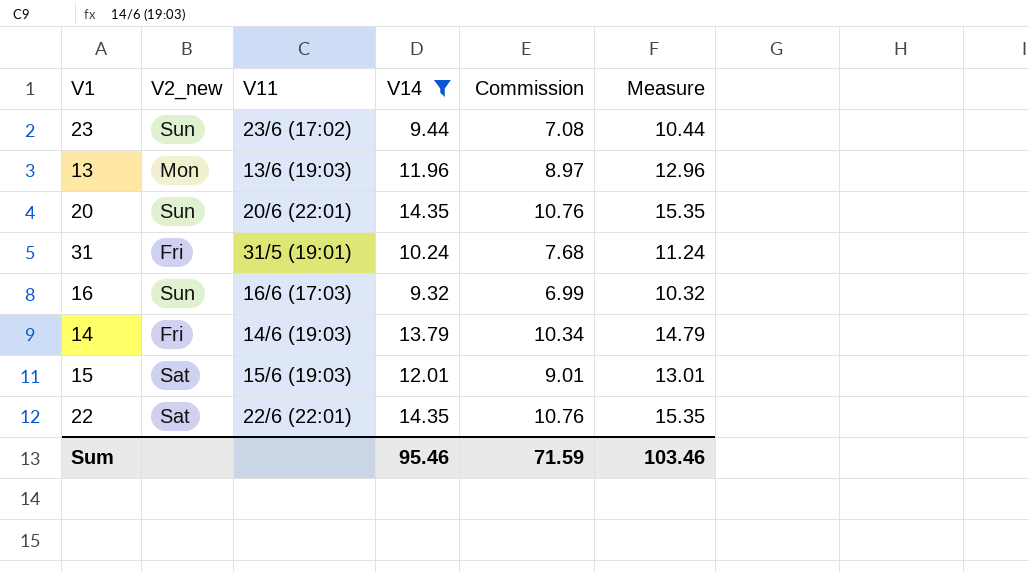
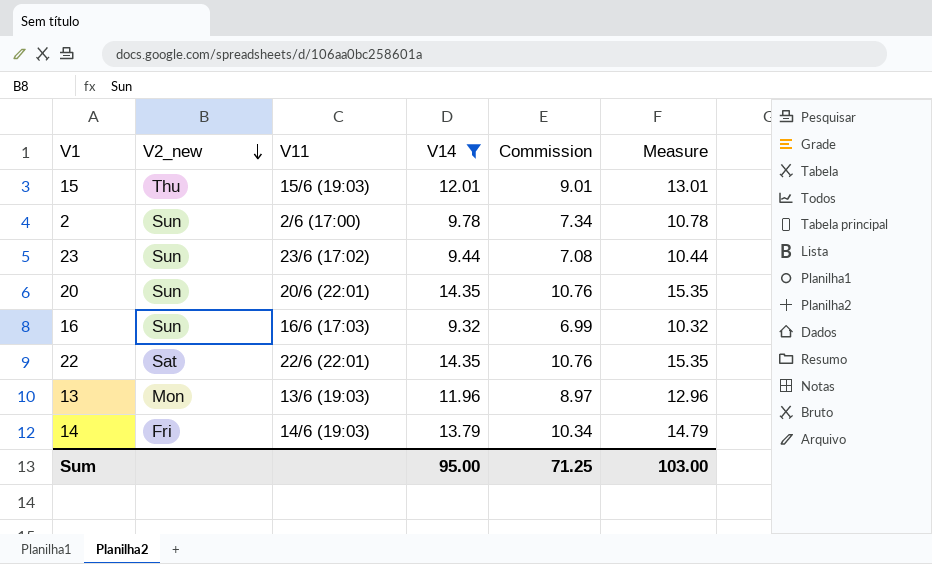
row order: none -> V2_new descending
row 31: Fri | 31/5 (19:01) | 10.24 | 7.68 | 11.24 -> none
15 | V2_new: Sat -> Thu
row 2: none -> Sun | 2/6 (17:00) | 9.78 | 7.34 | 10.78
Sum | V14: 95.46 -> 95.00
Sum | Commission: 71.59 -> 71.25
Sum | Measure: 103.46 -> 103.00

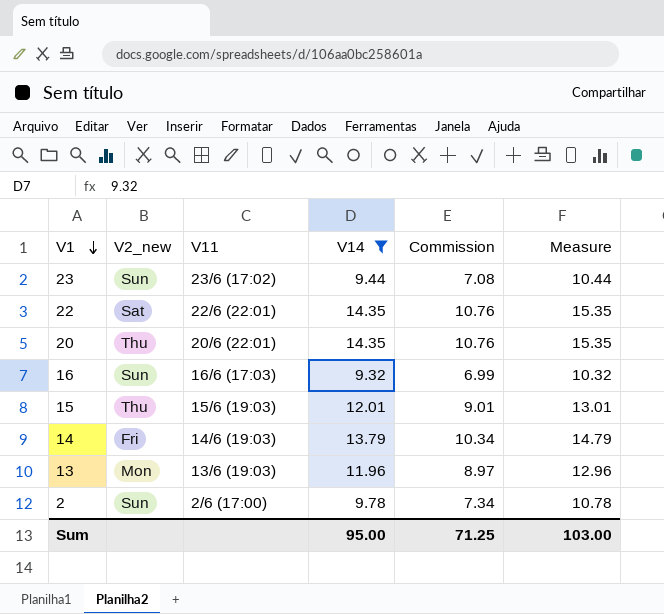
row order: V2_new descending -> V1 descending
20 | V2_new: Sun -> Thu

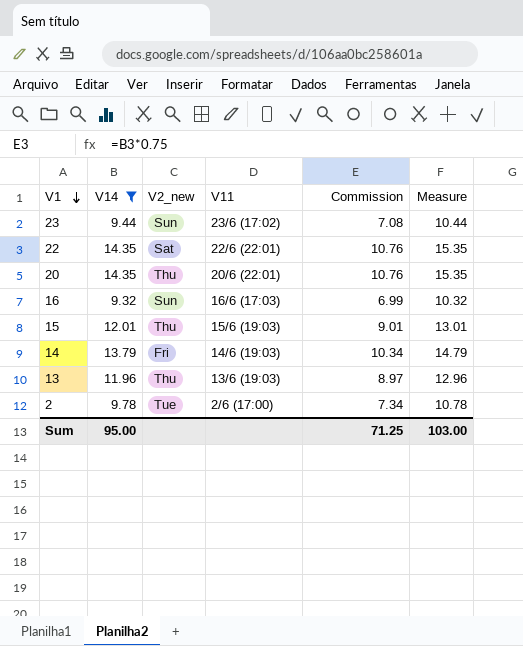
column V14 | position: 4 -> 2
13 | V2_new: Mon -> Thu
2 | V2_new: Sun -> Tue

